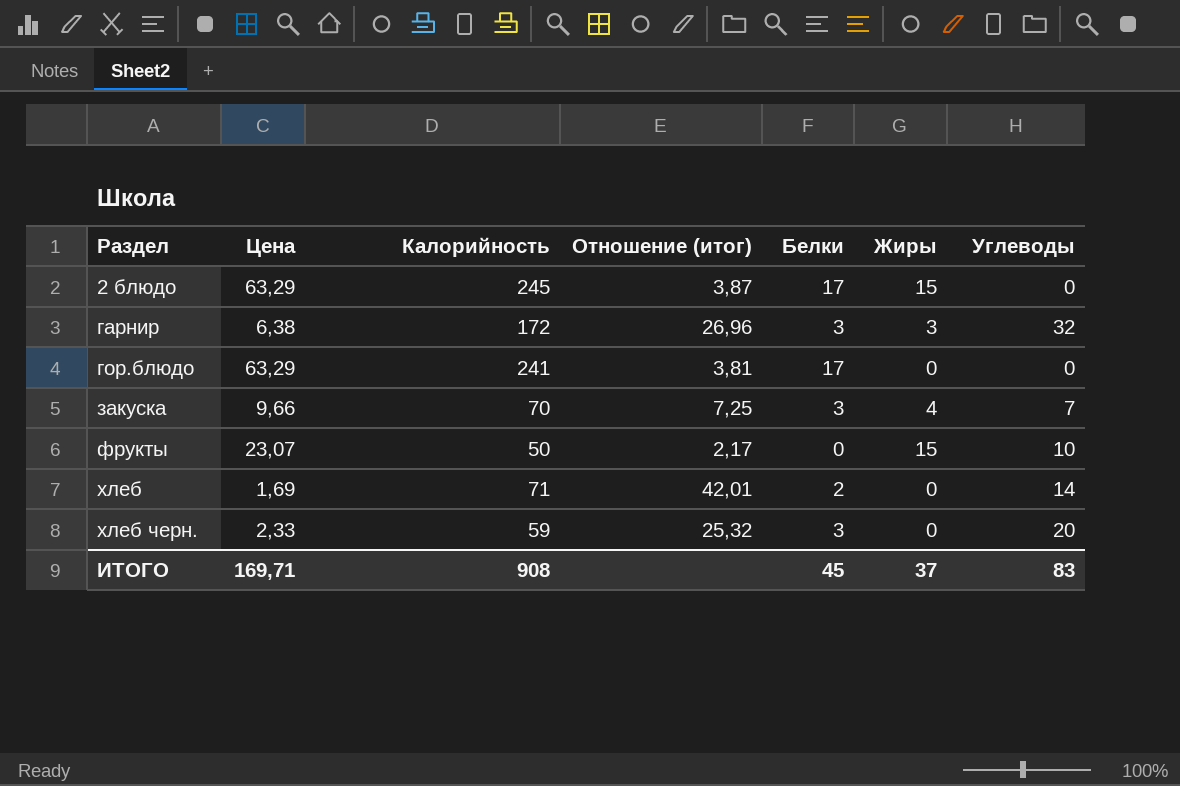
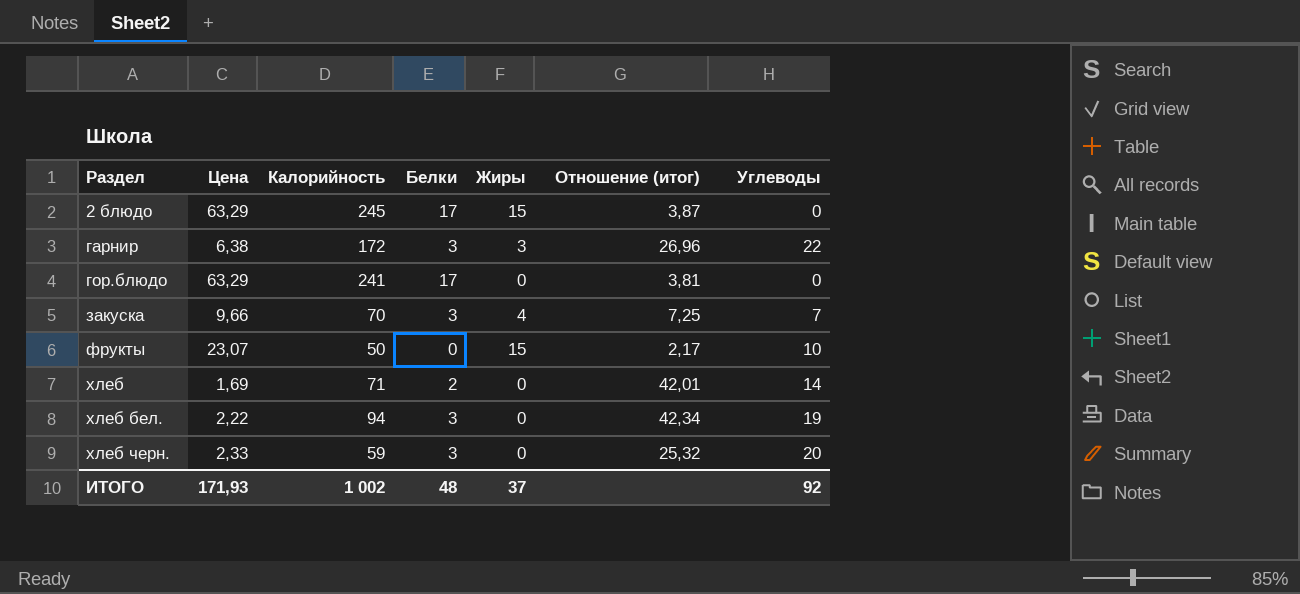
column Отношение (итог) | position: 4 -> 6
гарнир | Углеводы: 32 -> 22
row хлеб бел.: none -> 2,22 | 94 | 3 | 0 | 42,34 | 19
ИТОГО | Цена: 169,71 -> 171,93
ИТОГО | Калорийность: 908 -> 1 002
ИТОГО | Белки: 45 -> 48
ИТОГО | Углеводы: 83 -> 92

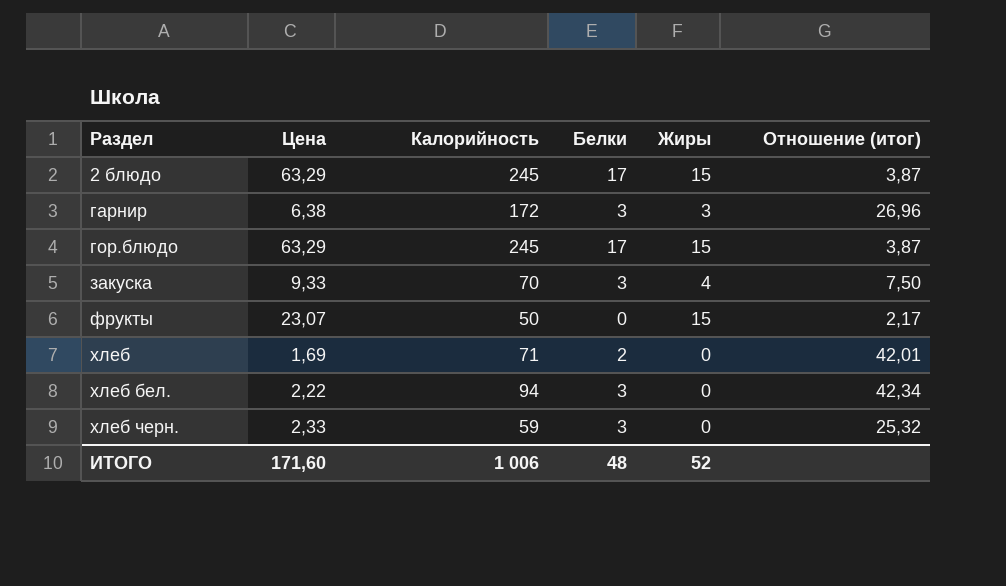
column Углеводы | position: 7 -> none
гор.блюдо | Калорийность: 241 -> 245
гор.блюдо | Жиры: 0 -> 15
гор.блюдо | Отношение (итог): 3,81 -> 3,87
закуска | Цена: 9,66 -> 9,33
закуска | Отношение (итог): 7,25 -> 7,50
ИТОГО | Цена: 171,93 -> 171,60
ИТОГО | Калорийность: 1 002 -> 1 006
ИТОГО | Жиры: 37 -> 52

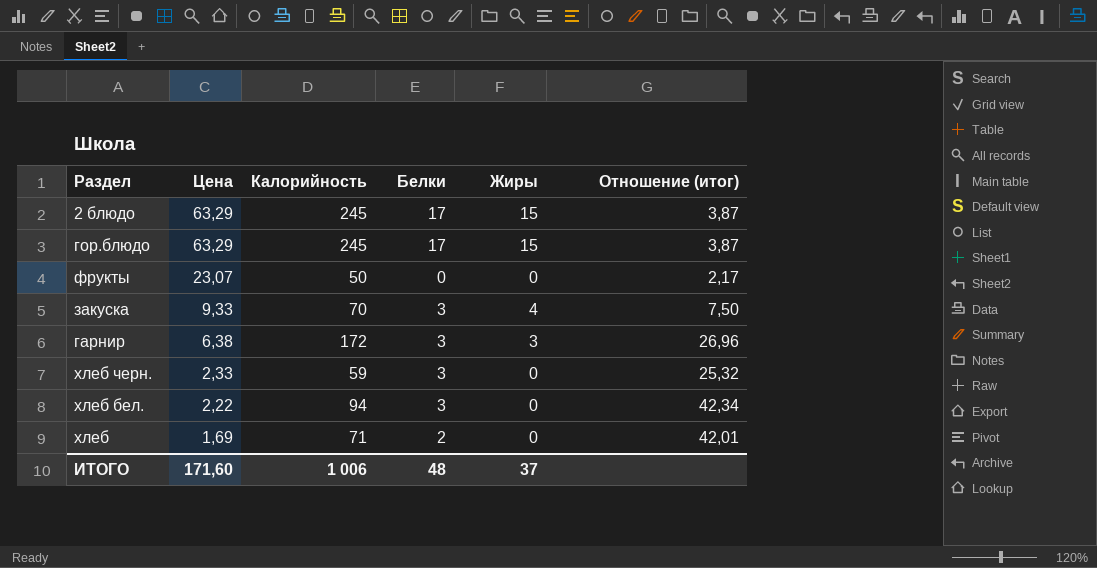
row order: Раздел ascending -> Цена descending
фрукты | Жиры: 15 -> 0
ИТОГО | Жиры: 52 -> 37

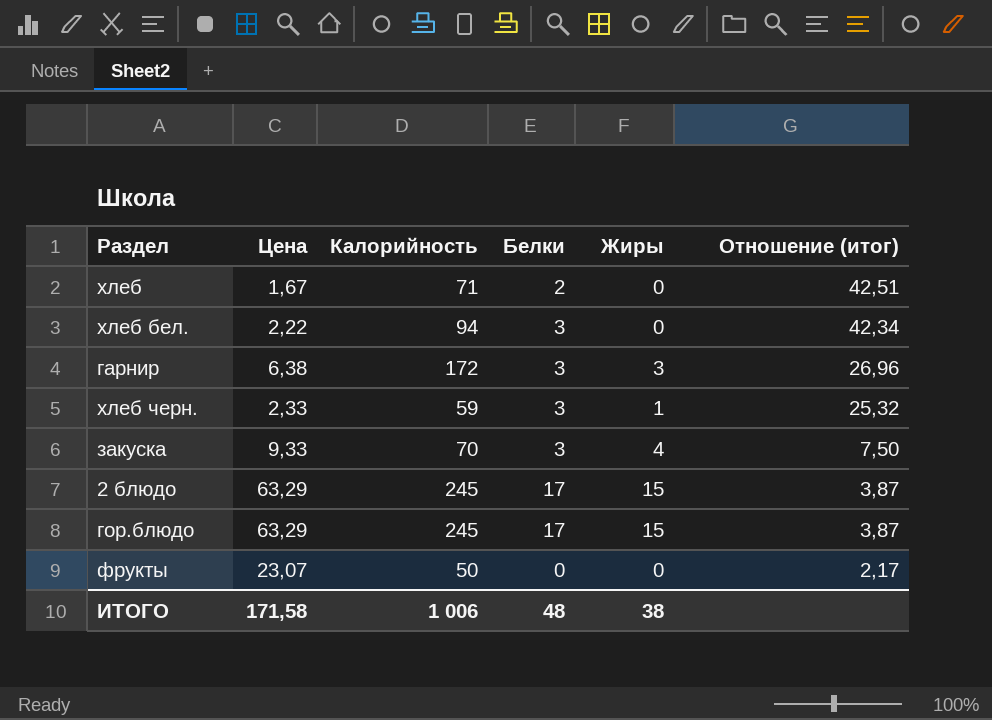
row order: Цена descending -> Отношение (итог) descending
хлеб | Цена: 1,69 -> 1,67
хлеб | Отношение (итог): 42,01 -> 42,51
хлеб черн. | Жиры: 0 -> 1
ИТОГО | Цена: 171,60 -> 171,58
ИТОГО | Жиры: 37 -> 38

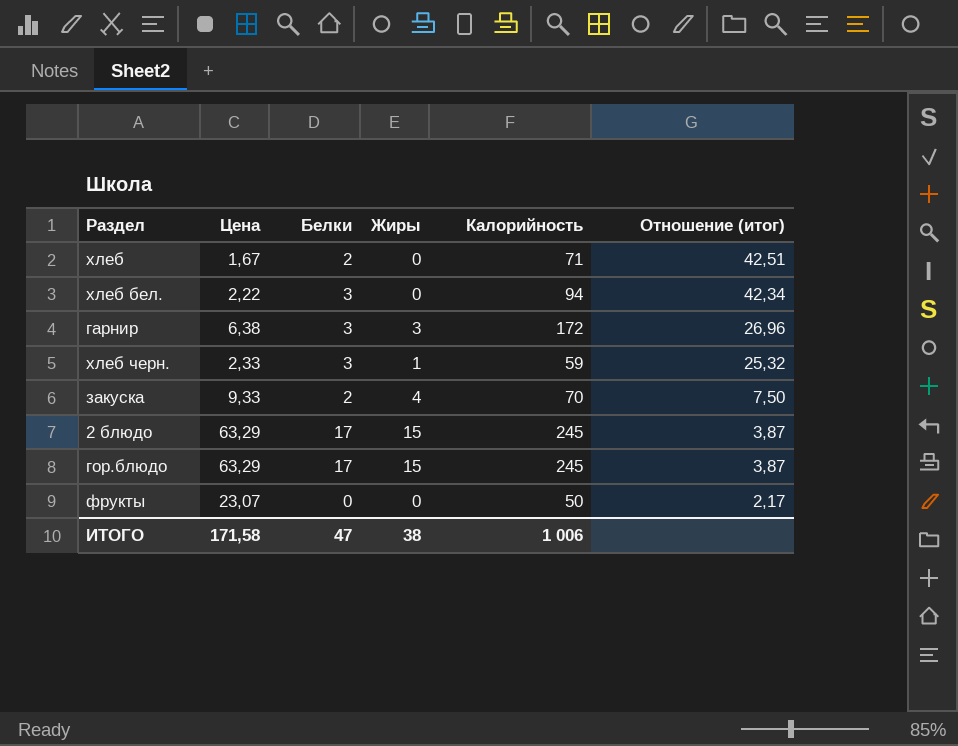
column Калорийность | position: 3 -> 5
закуска | Белки: 3 -> 2
ИТОГО | Белки: 48 -> 47

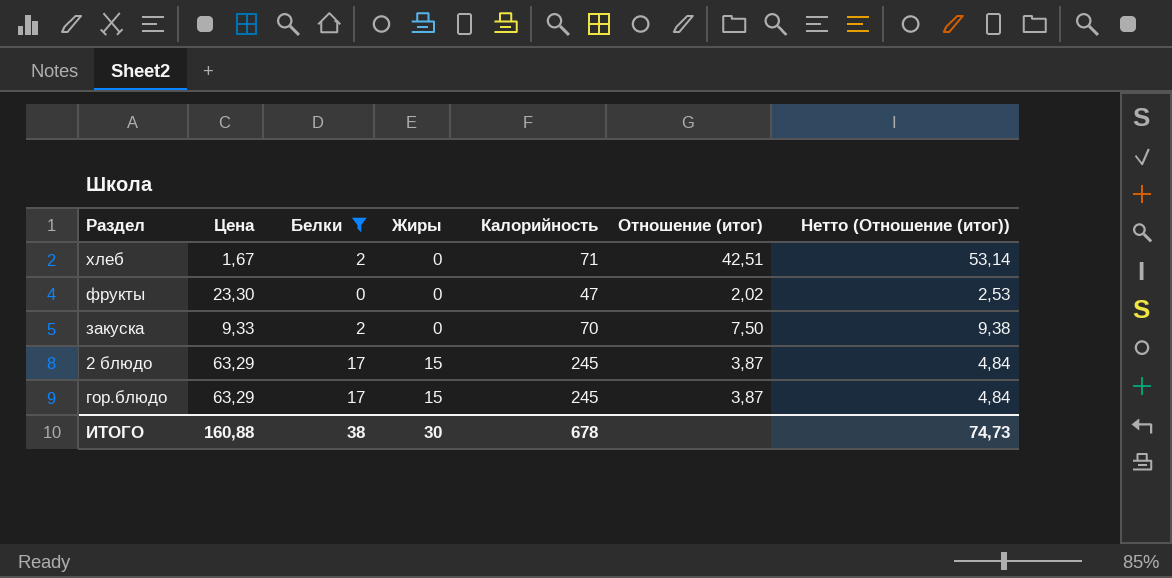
filter: none -> Белки != 3
row order: Отношение (итог) descending -> Жиры ascending
column Нетто (Отношение (итог)) | formula: none -> [Отношение (итог)] * 1,25
фрукты | Цена: 23,07 -> 23,30
фрукты | Калорийность: 50 -> 47
фрукты | Отношение (итог): 2,17 -> 2,02
закуска | Жиры: 4 -> 0
ИТОГО | Цена: 171,58 -> 160,88
ИТОГО | Белки: 47 -> 38
ИТОГО | Жиры: 38 -> 30
ИТОГО | Калорийность: 1 006 -> 678

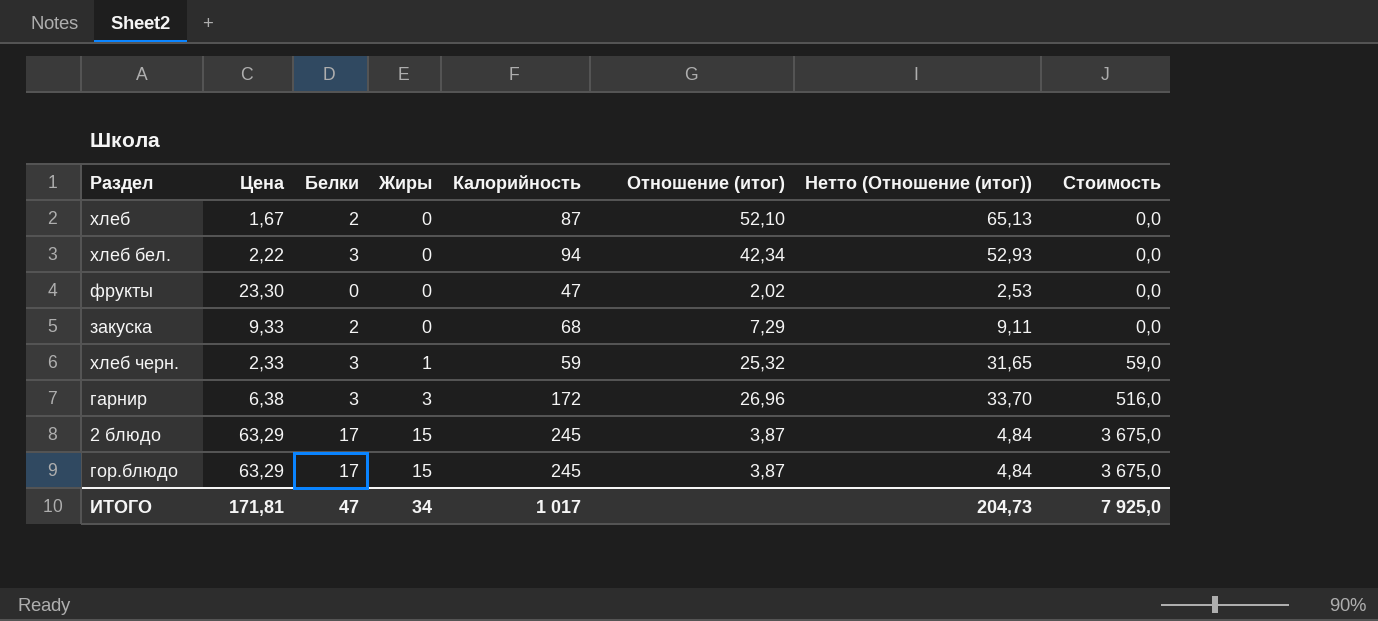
filter: Белки != 3 -> none
column Стоимость | formula: none -> [Жиры] * [Калорийность]
хлеб | Калорийность: 71 -> 87
хлеб | Отношение (итог): 42,51 -> 52,10
хлеб | Нетто (Отношение (итог)): 53,14 -> 65,13
закуска | Калорийность: 70 -> 68
закуска | Отношение (итог): 7,50 -> 7,29
закуска | Нетто (Отношение (итог)): 9,38 -> 9,11
ИТОГО | Цена: 160,88 -> 171,81
ИТОГО | Белки: 38 -> 47
ИТОГО | Жиры: 30 -> 34
ИТОГО | Калорийность: 678 -> 1 017
ИТОГО | Нетто (Отношение (итог)): 74,73 -> 204,73

